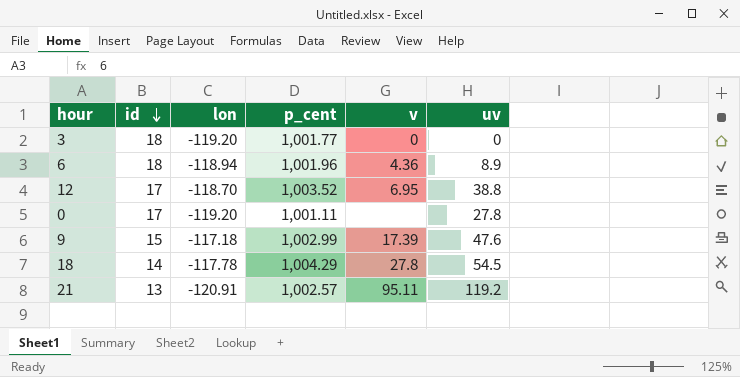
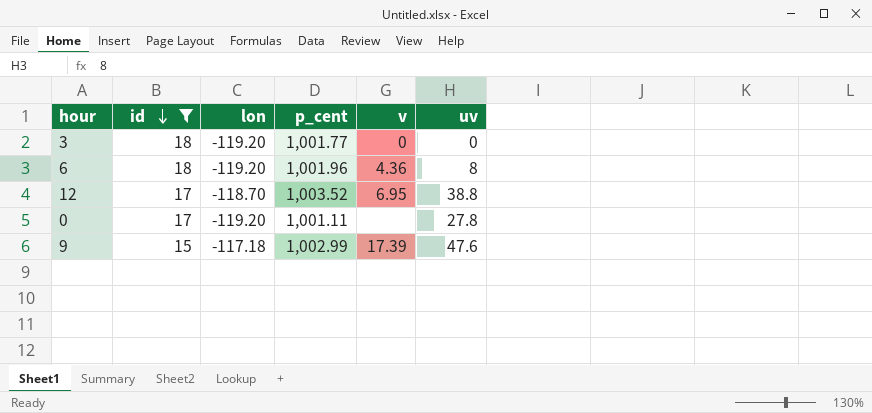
filter: none -> id >= 15
6 | lon: -118.94 -> -119.20
6 | uv: 8.9 -> 8

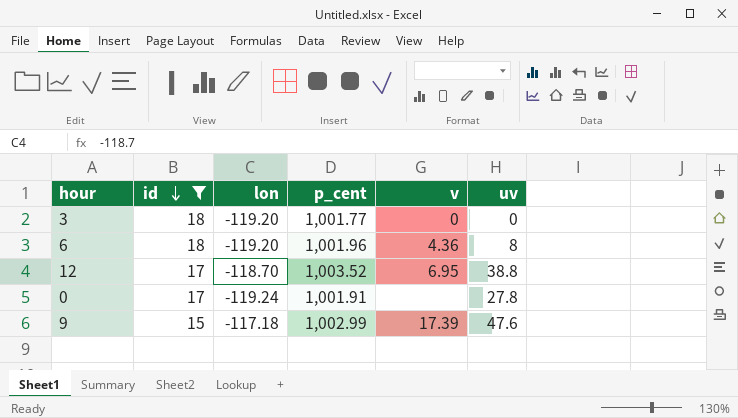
0 | lon: -119.20 -> -119.24
0 | p_cent: 1,001.11 -> 1,001.91

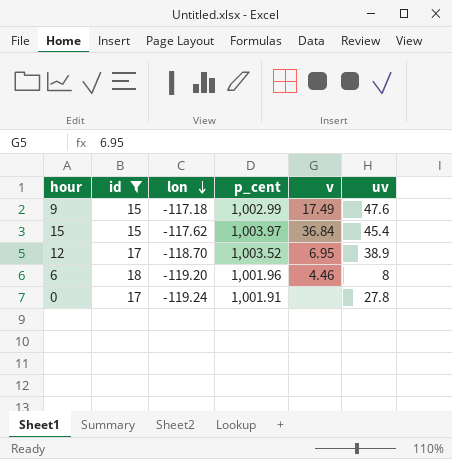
row order: id descending -> lon descending
row 3: 18 | -119.20 | 1,001.77 | 0 | 0 -> none
9 | v: 17.39 -> 17.49
row 15: none -> 15 | -117.62 | 1,003.97 | 36.84 | 45.4
12 | uv: 38.8 -> 38.9
6 | v: 4.36 -> 4.46

